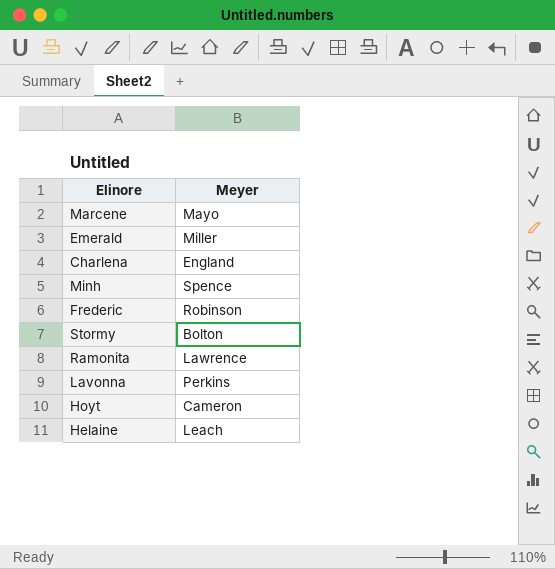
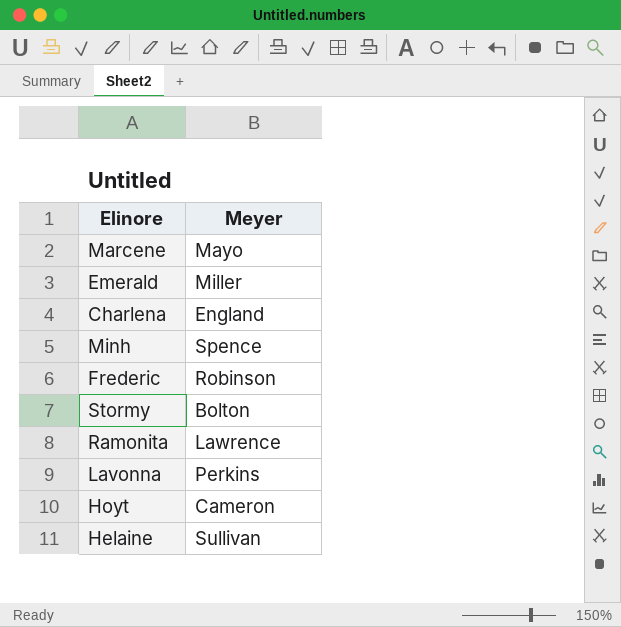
Helaine | Meyer: Leach -> Sullivan

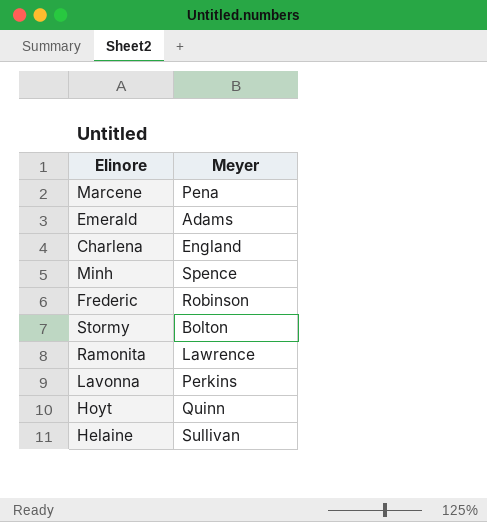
Marcene | Meyer: Mayo -> Pena
Emerald | Meyer: Miller -> Adams
Hoyt | Meyer: Cameron -> Quinn

